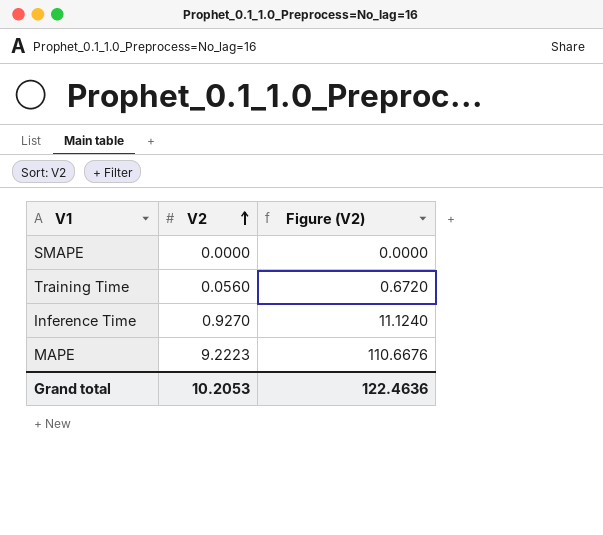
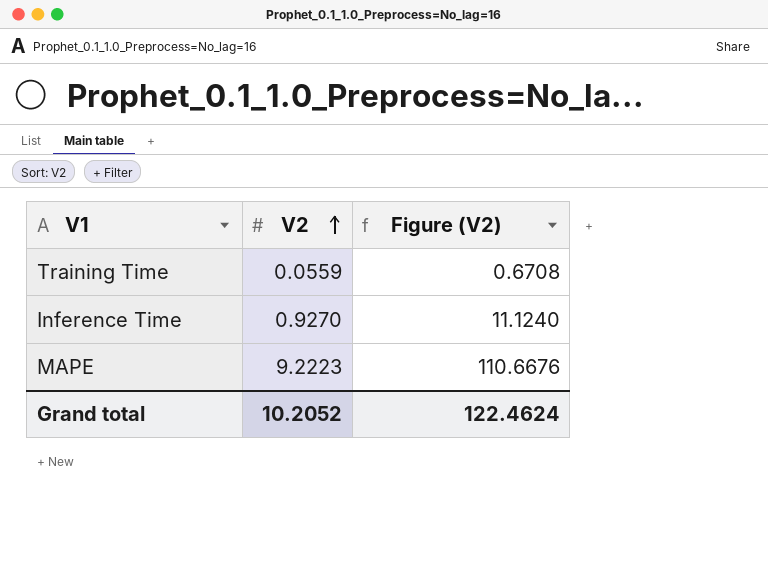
row SMAPE: 0.0000 | 0.0000 -> none
Training Time | V2: 0.0560 -> 0.0559
Training Time | Figure (V2): 0.6720 -> 0.6708
Grand total | V2: 10.2053 -> 10.2052
Grand total | Figure (V2): 122.4636 -> 122.4624

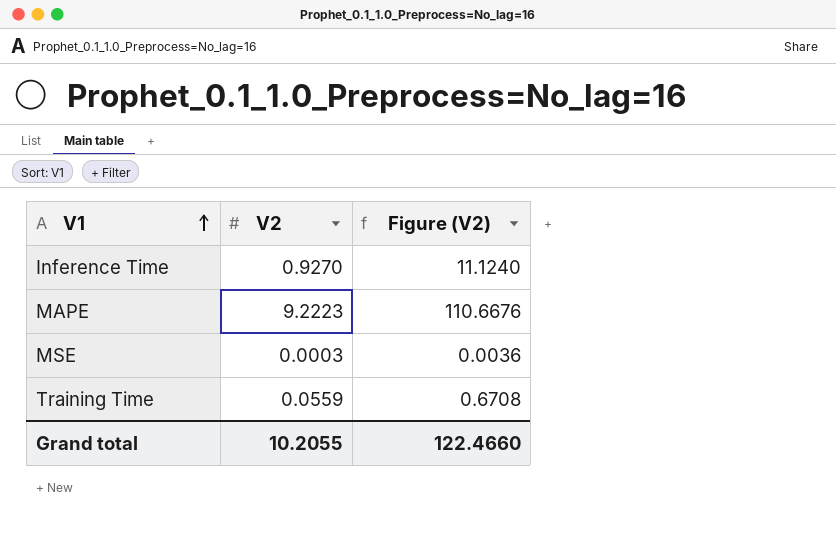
row order: V2 ascending -> V1 ascending
row MSE: none -> 0.0003 | 0.0036
Grand total | V2: 10.2052 -> 10.2055
Grand total | Figure (V2): 122.4624 -> 122.4660

